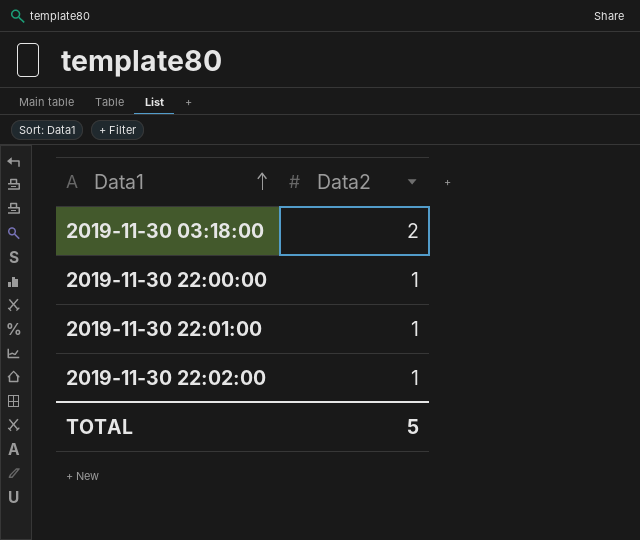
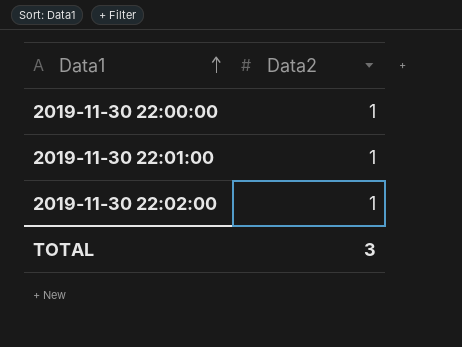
row 2019-11-30 03:18:00: 2 -> none
TOTAL | Data2: 5 -> 3

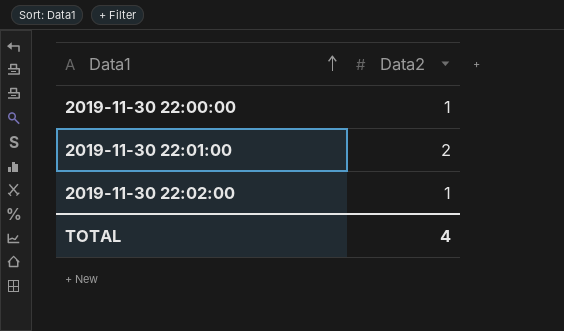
2019-11-30 22:01:00 | Data2: 1 -> 2
TOTAL | Data2: 3 -> 4

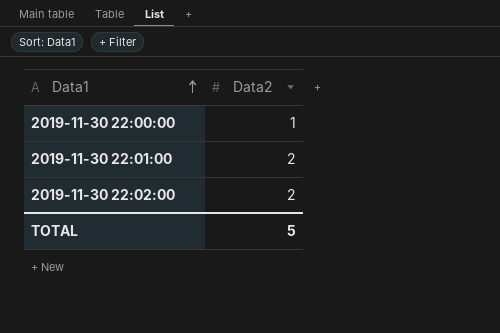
2019-11-30 22:02:00 | Data2: 1 -> 2
TOTAL | Data2: 4 -> 5

